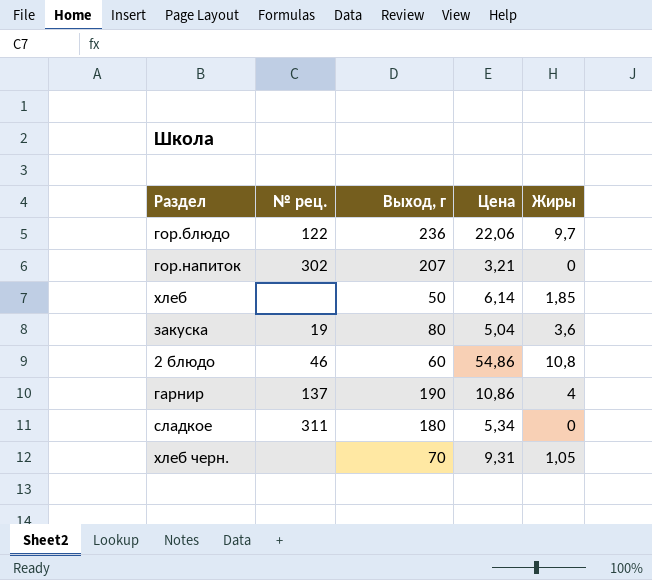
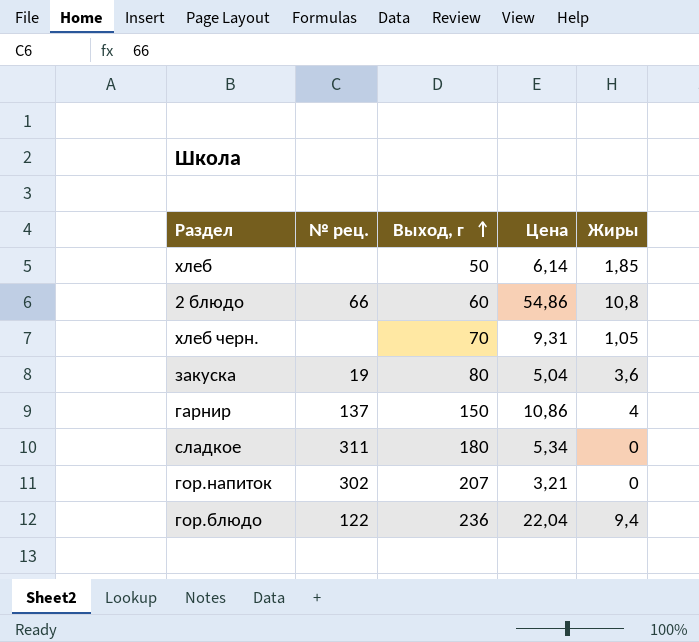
row order: none -> Выход, г ascending
2 блюдо | № рец.: 46 -> 66
гарнир | Выход, г: 190 -> 150
гор.блюдо | Цена: 22,06 -> 22,04
гор.блюдо | Жиры: 9,7 -> 9,4

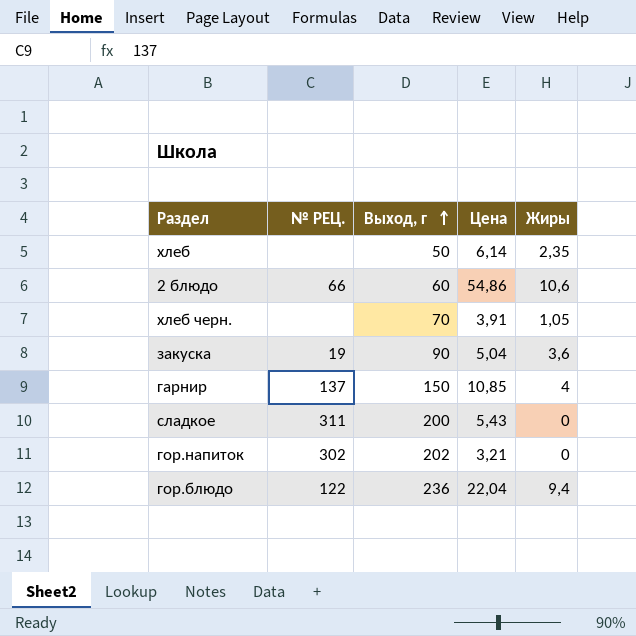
column name: № рец. -> № РЕЦ.
хлеб | Жиры: 1,85 -> 2,35
2 блюдо | Жиры: 10,8 -> 10,6
хлеб черн. | Цена: 9,31 -> 3,91
закуска | Выход, г: 80 -> 90
гарнир | Цена: 10,86 -> 10,85
сладкое | Выход, г: 180 -> 200
сладкое | Цена: 5,34 -> 5,43
гор.напиток | Выход, г: 207 -> 202

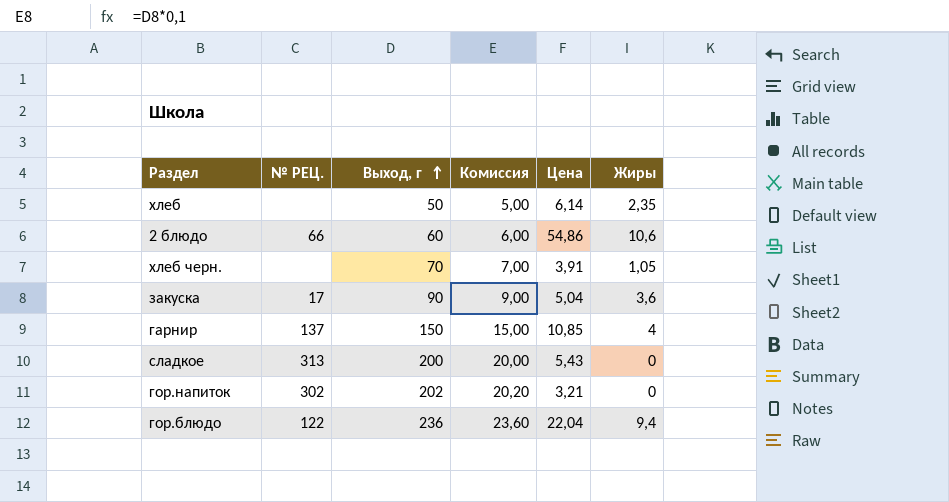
column Комиссия | formula: none -> [Выход, г] * 0,1
закуска | № РЕЦ.: 19 -> 17
сладкое | № РЕЦ.: 311 -> 313

